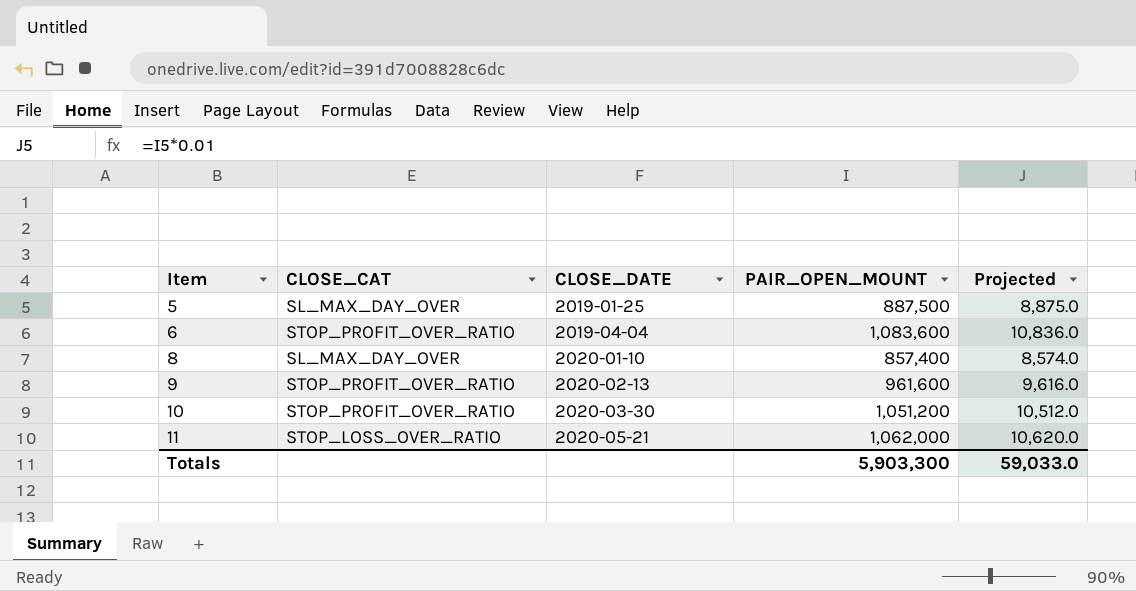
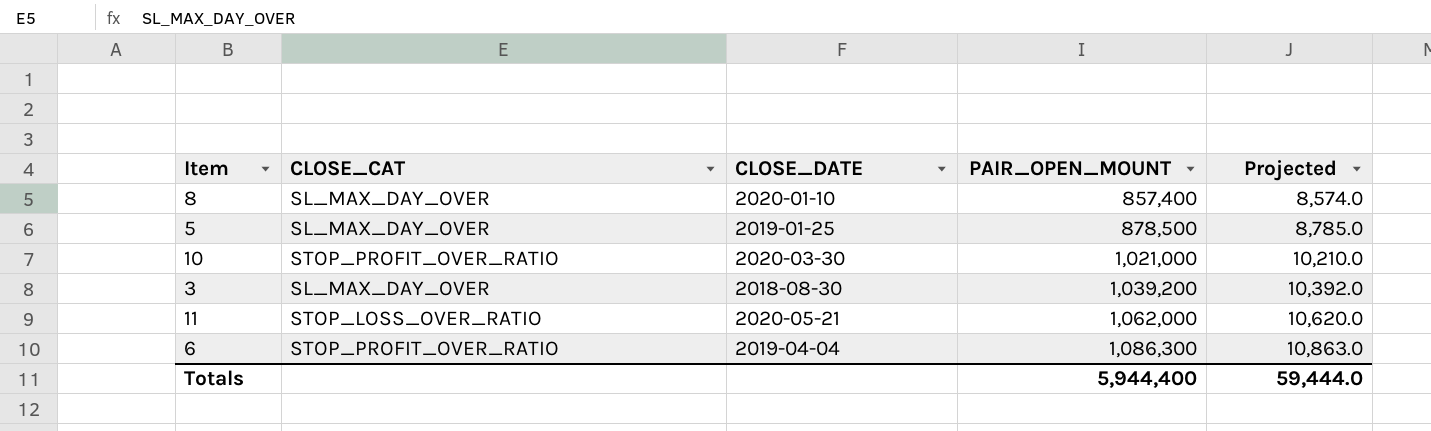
row order: Item ascending -> PAIR_OPEN_MOUNT ascending
row 9: STOP_PROFIT_OVER_RATIO | 2020-02-13 | 961,600 | 9,616.0 -> none
5 | PAIR_OPEN_MOUNT: 887,500 -> 878,500
5 | Projected: 8,875.0 -> 8,785.0
10 | PAIR_OPEN_MOUNT: 1,051,200 -> 1,021,000
10 | Projected: 10,512.0 -> 10,210.0
row 3: none -> SL_MAX_DAY_OVER | 2018-08-30 | 1,039,200 | 10,392.0
6 | PAIR_OPEN_MOUNT: 1,083,600 -> 1,086,300
6 | Projected: 10,836.0 -> 10,863.0
Totals | PAIR_OPEN_MOUNT: 5,903,300 -> 5,944,400
Totals | Projected: 59,033.0 -> 59,444.0

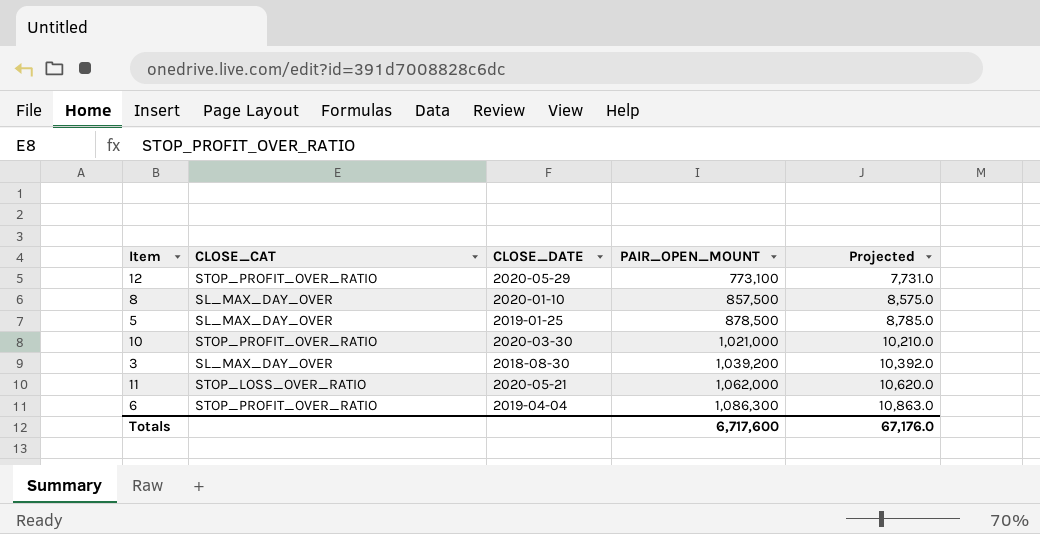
row 12: none -> STOP_PROFIT_OVER_RATIO | 2020-05-29 | 773,100 | 7,731.0
8 | PAIR_OPEN_MOUNT: 857,400 -> 857,500
8 | Projected: 8,574.0 -> 8,575.0
Totals | PAIR_OPEN_MOUNT: 5,944,400 -> 6,717,600
Totals | Projected: 59,444.0 -> 67,176.0

